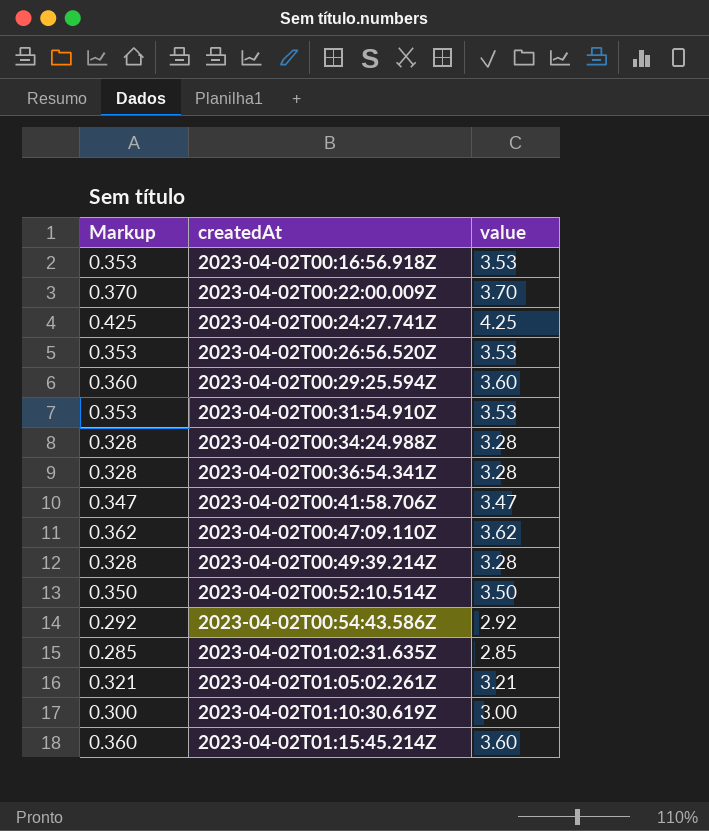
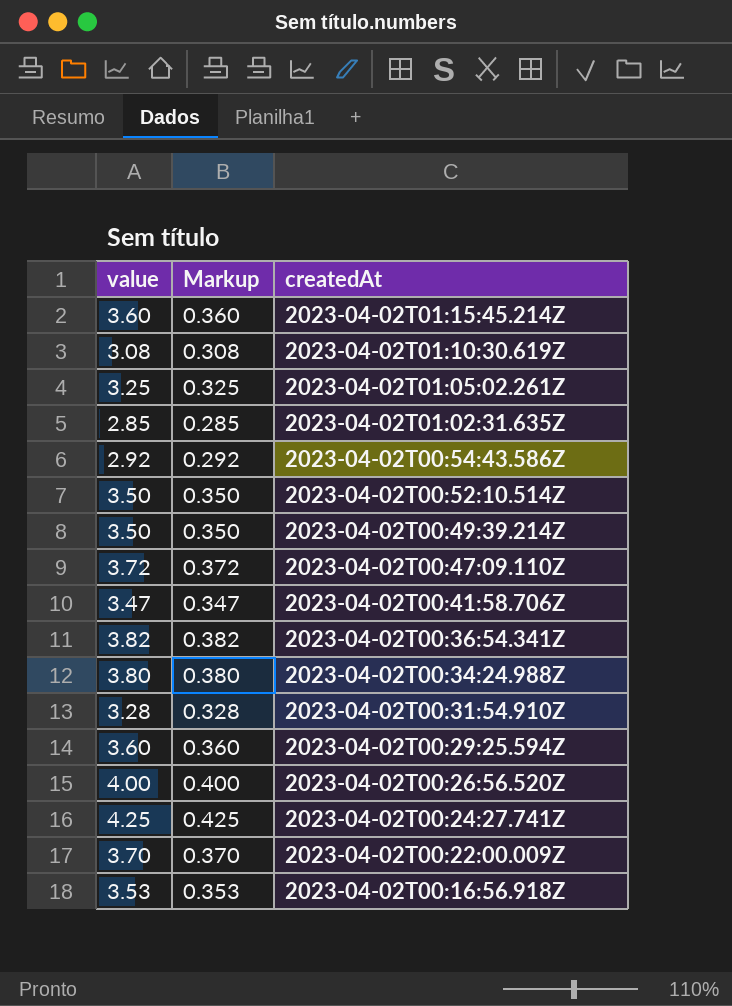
row order: createdAt ascending -> createdAt descending
column value | position: 3 -> 1
2023-04-02T01:10:30.619Z | value: 3.00 -> 3.08
2023-04-02T01:10:30.619Z | Markup: 0.300 -> 0.308
2023-04-02T01:05:02.261Z | value: 3.21 -> 3.25
2023-04-02T01:05:02.261Z | Markup: 0.321 -> 0.325
2023-04-02T00:49:39.214Z | value: 3.28 -> 3.50
2023-04-02T00:49:39.214Z | Markup: 0.328 -> 0.350
2023-04-02T00:47:09.110Z | value: 3.62 -> 3.72
2023-04-02T00:47:09.110Z | Markup: 0.362 -> 0.372
2023-04-02T00:36:54.341Z | value: 3.28 -> 3.82
2023-04-02T00:36:54.341Z | Markup: 0.328 -> 0.382
2023-04-02T00:34:24.988Z | value: 3.28 -> 3.80
2023-04-02T00:34:24.988Z | Markup: 0.328 -> 0.380
2023-04-02T00:31:54.910Z | value: 3.53 -> 3.28
2023-04-02T00:31:54.910Z | Markup: 0.353 -> 0.328
2023-04-02T00:26:56.520Z | value: 3.53 -> 4.00
2023-04-02T00:26:56.520Z | Markup: 0.353 -> 0.400

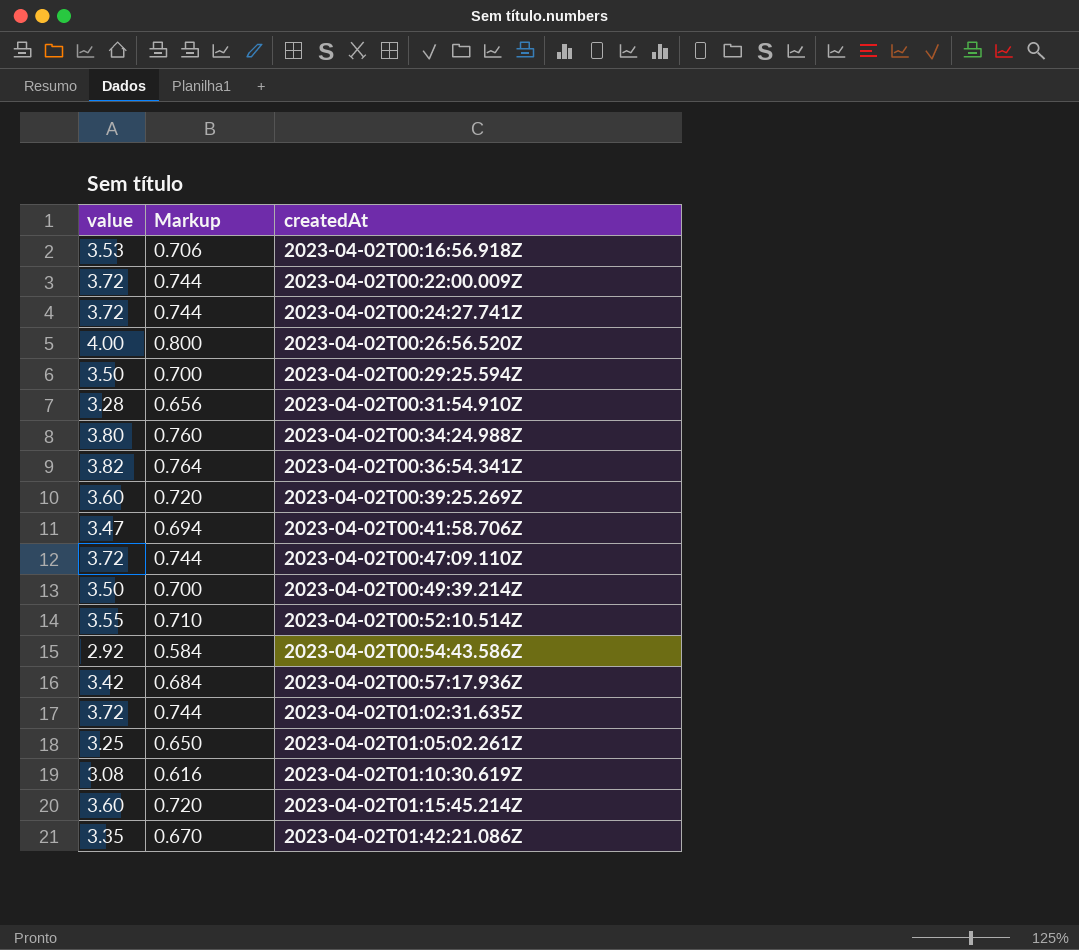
row order: createdAt descending -> createdAt ascending
column Markup | formula: [value] * 0.1 -> [value] * 0.2
2023-04-02T00:22:00.009Z | value: 3.70 -> 3.72
2023-04-02T00:24:27.741Z | value: 4.25 -> 3.72
2023-04-02T00:29:25.594Z | value: 3.60 -> 3.50
row 2023-04-02T00:39:25.269Z: none -> 3.60 | 0.720
2023-04-02T00:52:10.514Z | value: 3.50 -> 3.55
row 2023-04-02T00:57:17.936Z: none -> 3.42 | 0.684
2023-04-02T01:02:31.635Z | value: 2.85 -> 3.72
row 2023-04-02T01:42:21.086Z: none -> 3.35 | 0.670

